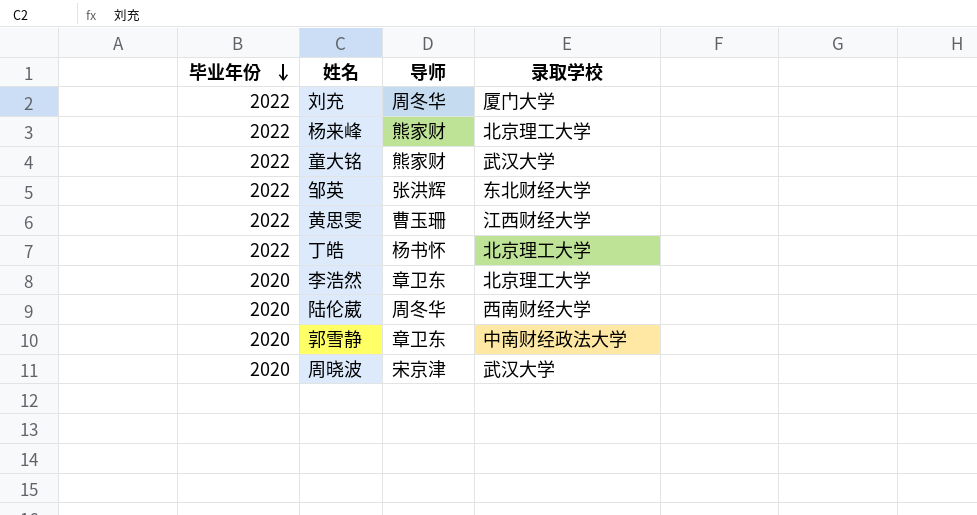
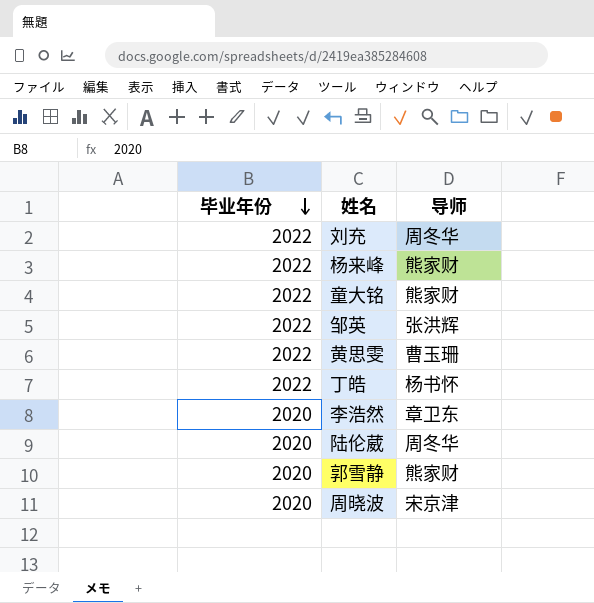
column 录取学校 | position: 4 -> none
郭雪静 | 导师: 章卫东 -> 熊家财

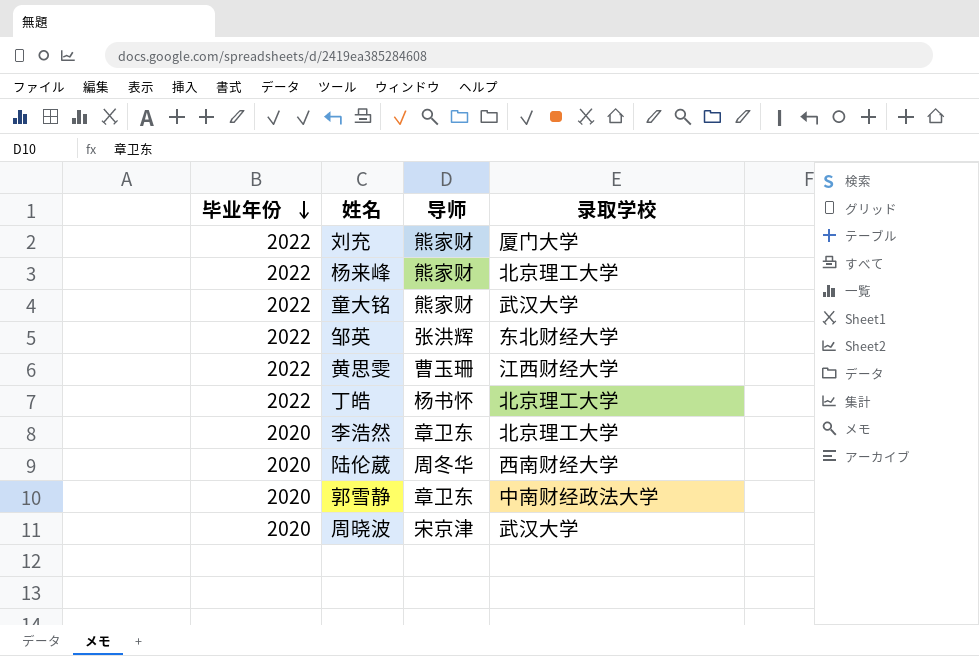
column 录取学校 | position: none -> 4
刘充 | 导师: 周冬华 -> 熊家财
郭雪静 | 导师: 熊家财 -> 章卫东

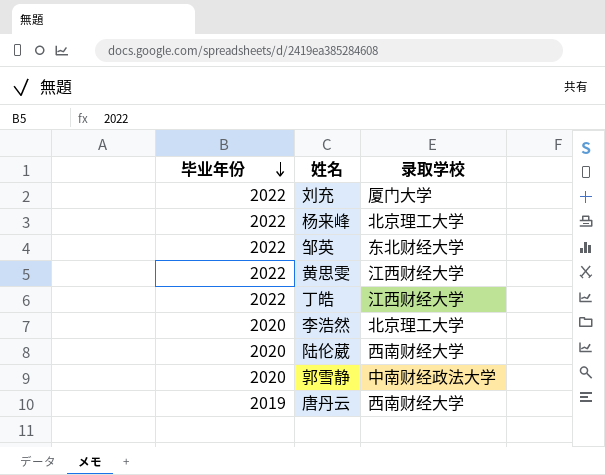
column 导师 | position: 3 -> none
row 童大铭: 2022 | 熊家财 | 武汉大学 -> none
row 周晓波: 2020 | 宋京津 | 武汉大学 -> none
丁皓 | 录取学校: 北京理工大学 -> 江西财经大学
row 唐丹云: none -> 2019 | 西南财经大学

